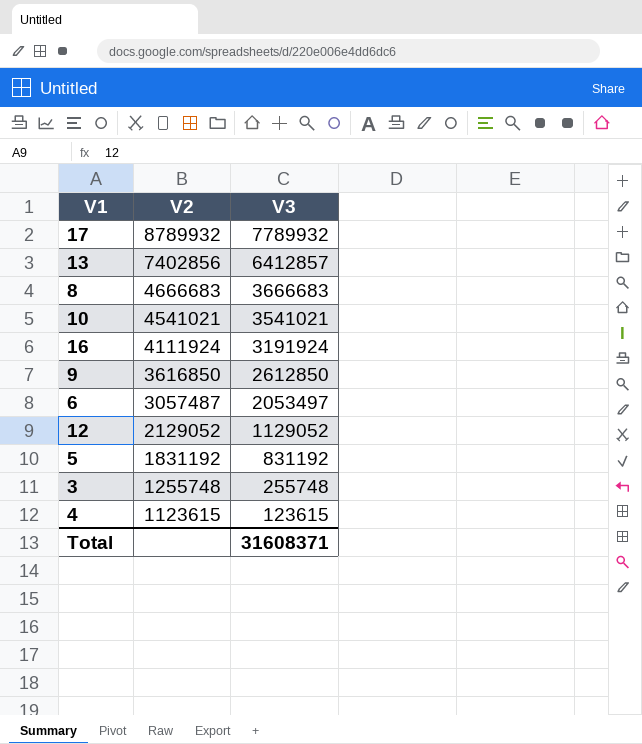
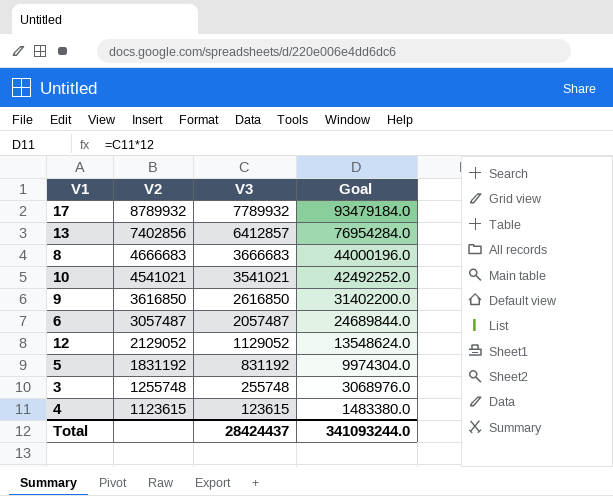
column Goal | formula: none -> [V3] * 12
row 16: 4111924 | 3191924 -> none
9 | V3: 2612850 -> 2616850
6 | V3: 2053497 -> 2057487
Total | V3: 31608371 -> 28424437

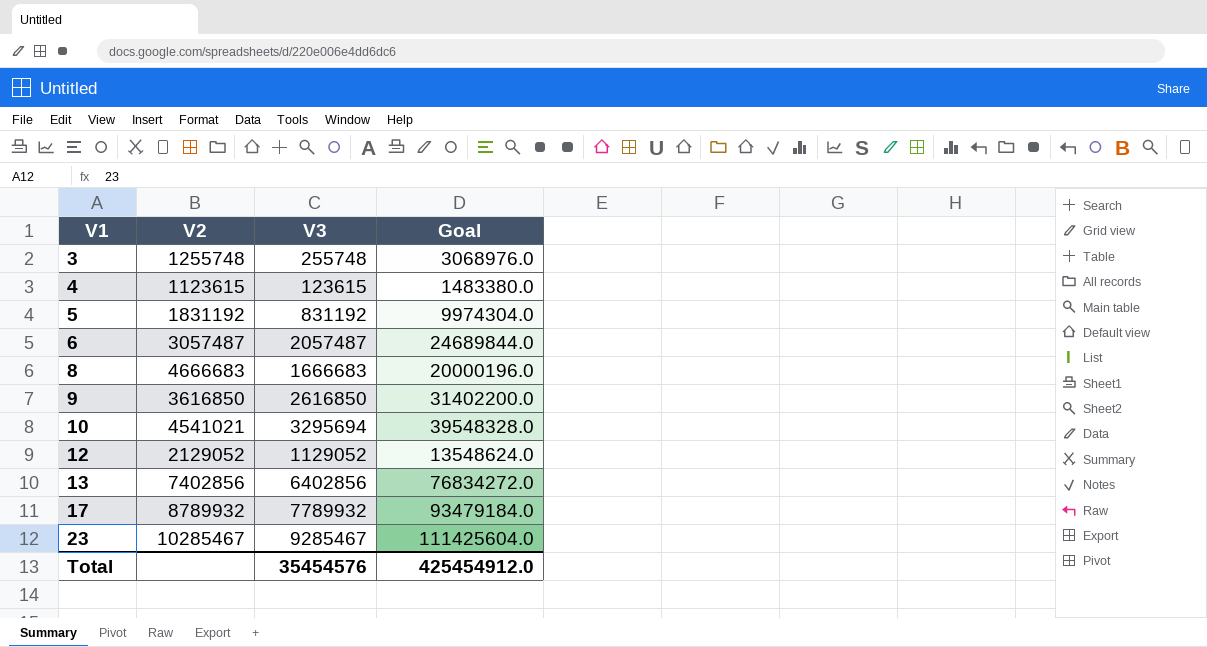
row order: V2 descending -> V1 ascending
8 | V3: 3666683 -> 1666683
8 | Goal: 44000196.0 -> 20000196.0
10 | V3: 3541021 -> 3295694
10 | Goal: 42492252.0 -> 39548328.0
13 | V3: 6412857 -> 6402856
13 | Goal: 76954284.0 -> 76834272.0
row 23: none -> 10285467 | 9285467 | 111425604.0
Total | V3: 28424437 -> 35454576
Total | Goal: 341093244.0 -> 425454912.0

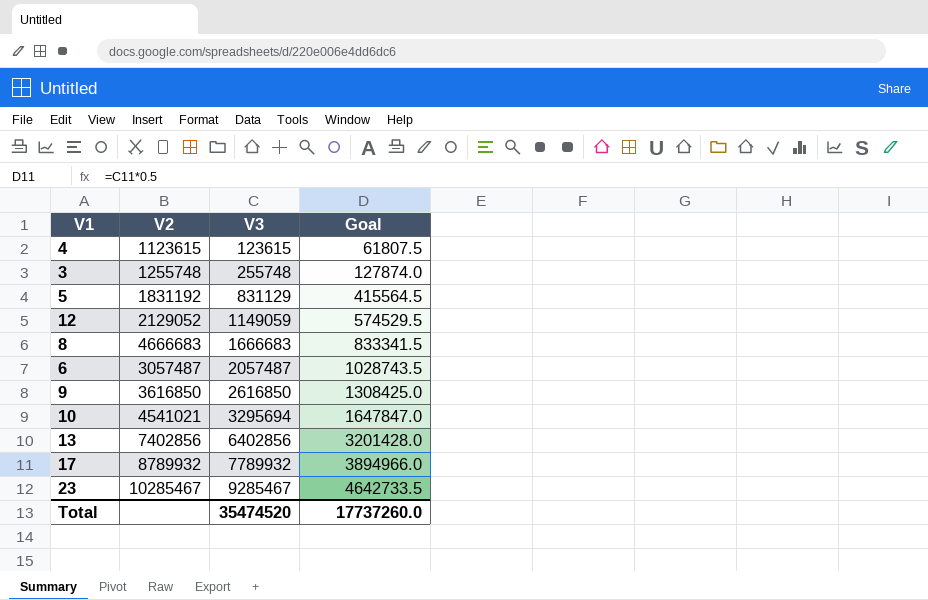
row order: V1 ascending -> V3 ascending
column Goal | formula: [V3] * 12 -> [V3] * 0.5
5 | V3: 831192 -> 831129
12 | V3: 1129052 -> 1149059
Total | V3: 35454576 -> 35474520
Total | Goal: 425454912.0 -> 17737260.0

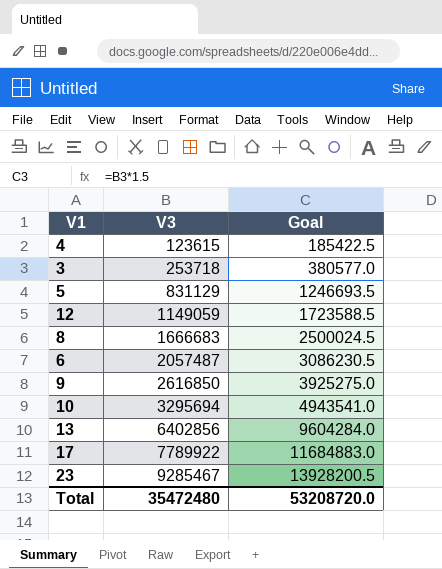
column V2 | position: 2 -> none
column Goal | formula: [V3] * 0.5 -> [V3] * 1.5
3 | V3: 255748 -> 253718
17 | V3: 7789932 -> 7789922
Total | V3: 35474520 -> 35472480
Total | Goal: 17737260.0 -> 53208720.0

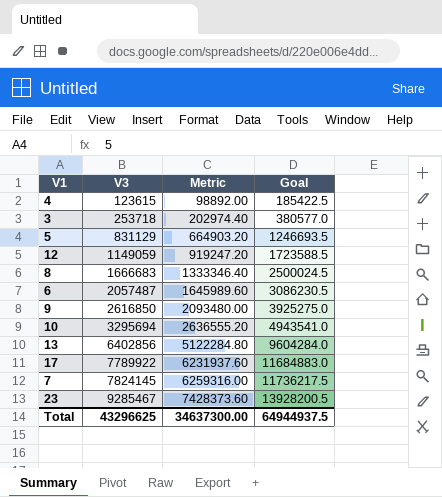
column Metric | formula: none -> [V3] * 0.8
row 7: none -> 7824145 | 6259316.00 | 11736217.5
Total | V3: 35472480 -> 43296625
Total | Goal: 53208720.0 -> 64944937.5

